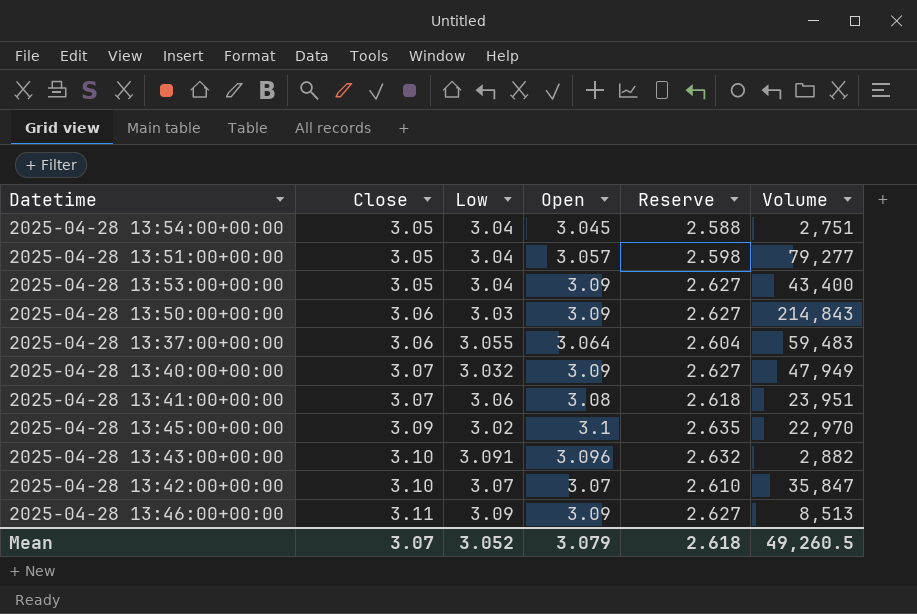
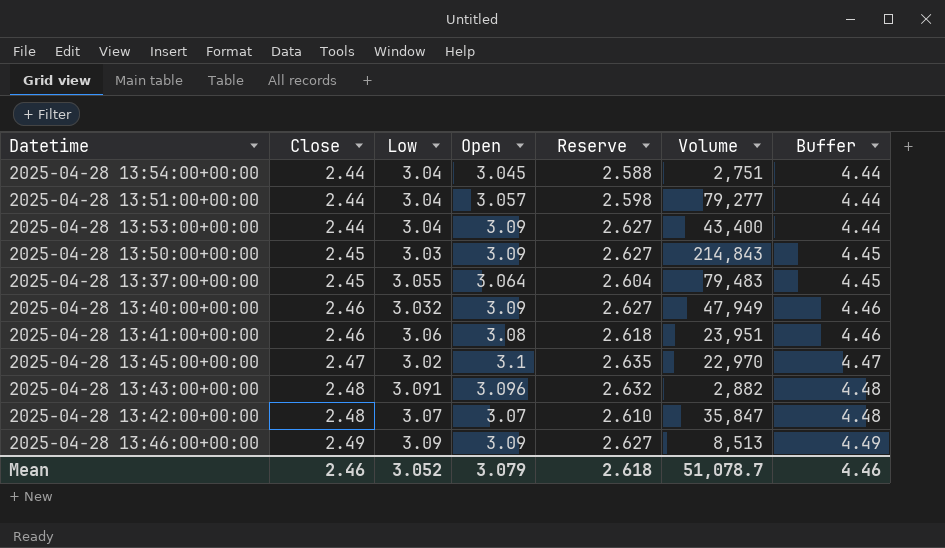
column Buffer | formula: none -> [Close] + 2
2025-04-28 13:54:00+00:00 | Close: 3.05 -> 2.44
2025-04-28 13:51:00+00:00 | Close: 3.05 -> 2.44
2025-04-28 13:53:00+00:00 | Close: 3.05 -> 2.44
2025-04-28 13:50:00+00:00 | Close: 3.06 -> 2.45
2025-04-28 13:37:00+00:00 | Close: 3.06 -> 2.45
2025-04-28 13:37:00+00:00 | Volume: 59,483 -> 79,483
2025-04-28 13:40:00+00:00 | Close: 3.07 -> 2.46
2025-04-28 13:41:00+00:00 | Close: 3.07 -> 2.46
2025-04-28 13:45:00+00:00 | Close: 3.09 -> 2.47
2025-04-28 13:43:00+00:00 | Close: 3.10 -> 2.48
2025-04-28 13:42:00+00:00 | Close: 3.10 -> 2.48
2025-04-28 13:46:00+00:00 | Close: 3.11 -> 2.49
Mean | Close: 3.07 -> 2.46
Mean | Volume: 49,260.5 -> 51,078.7

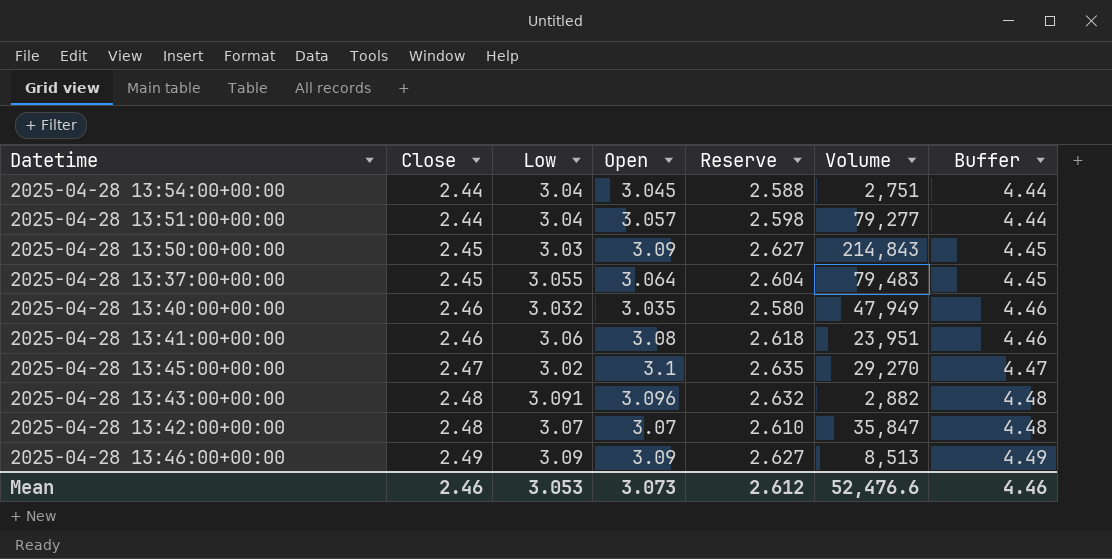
row 2025-04-28 13:53:00+00:00: 2.44 | 3.04 | 3.09 | 2.627 | 43,400 | 4.44 -> none
2025-04-28 13:40:00+00:00 | Open: 3.09 -> 3.035
2025-04-28 13:40:00+00:00 | Reserve: 2.627 -> 2.580
2025-04-28 13:45:00+00:00 | Volume: 22,970 -> 29,270
Mean | Low: 3.052 -> 3.053
Mean | Open: 3.079 -> 3.073
Mean | Reserve: 2.618 -> 2.612
Mean | Volume: 51,078.7 -> 52,476.6

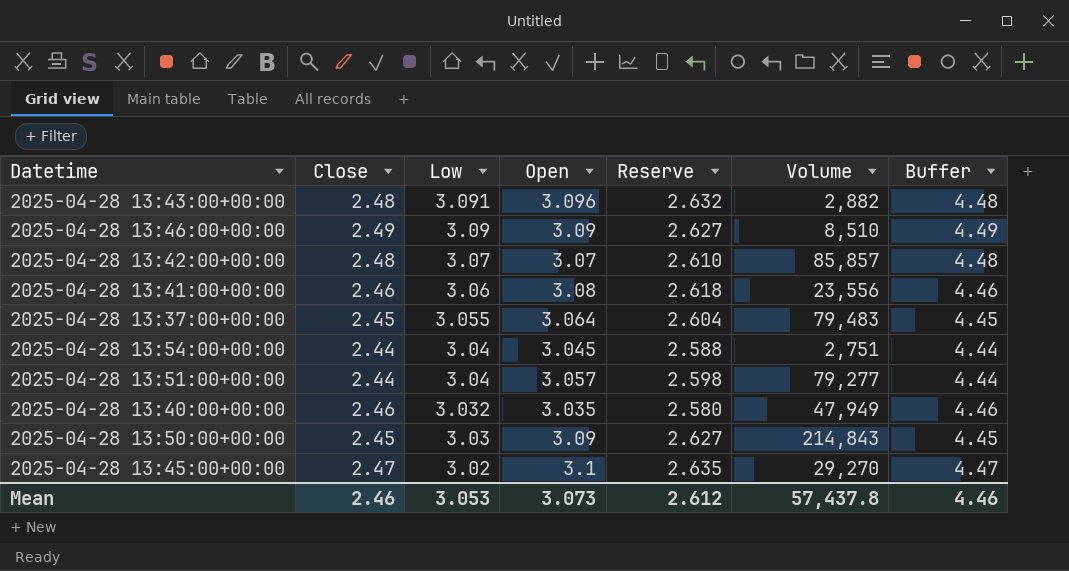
row order: Close ascending -> Low descending
2025-04-28 13:46:00+00:00 | Volume: 8,513 -> 8,510
2025-04-28 13:42:00+00:00 | Volume: 35,847 -> 85,857
2025-04-28 13:41:00+00:00 | Volume: 23,951 -> 23,556
Mean | Volume: 52,476.6 -> 57,437.8

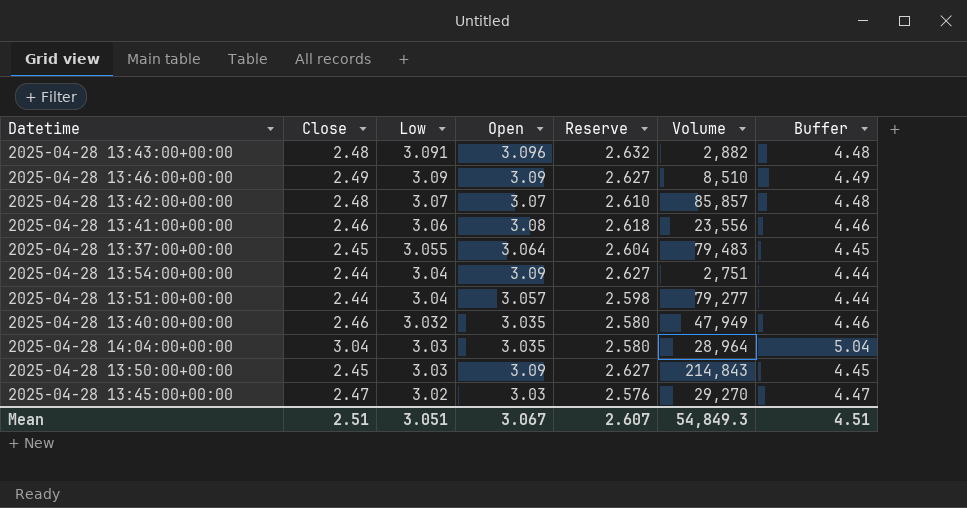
2025-04-28 13:54:00+00:00 | Open: 3.045 -> 3.09
2025-04-28 13:54:00+00:00 | Reserve: 2.588 -> 2.627
row 2025-04-28 14:04:00+00:00: none -> 3.04 | 3.03 | 3.035 | 2.580 | 28,964 | 5.04
2025-04-28 13:45:00+00:00 | Open: 3.1 -> 3.03
2025-04-28 13:45:00+00:00 | Reserve: 2.635 -> 2.576
Mean | Close: 2.46 -> 2.51
Mean | Low: 3.053 -> 3.051
Mean | Open: 3.073 -> 3.067
Mean | Reserve: 2.612 -> 2.607
Mean | Volume: 57,437.8 -> 54,849.3
Mean | Buffer: 4.46 -> 4.51

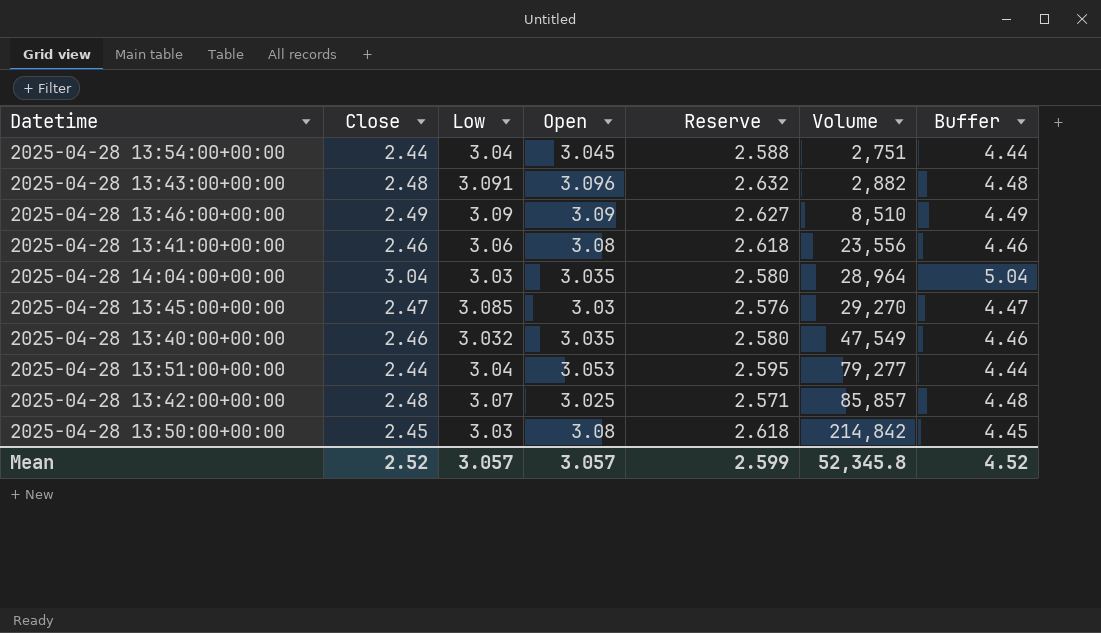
row order: Low descending -> Volume ascending
row 2025-04-28 13:37:00+00:00: 2.45 | 3.055 | 3.064 | 2.604 | 79,483 | 4.45 -> none
2025-04-28 13:54:00+00:00 | Open: 3.09 -> 3.045
2025-04-28 13:54:00+00:00 | Reserve: 2.627 -> 2.588
2025-04-28 13:45:00+00:00 | Low: 3.02 -> 3.085
2025-04-28 13:40:00+00:00 | Volume: 47,949 -> 47,549
2025-04-28 13:51:00+00:00 | Open: 3.057 -> 3.053
2025-04-28 13:51:00+00:00 | Reserve: 2.598 -> 2.595
2025-04-28 13:42:00+00:00 | Open: 3.07 -> 3.025
2025-04-28 13:42:00+00:00 | Reserve: 2.610 -> 2.571
2025-04-28 13:50:00+00:00 | Open: 3.09 -> 3.08
2025-04-28 13:50:00+00:00 | Reserve: 2.627 -> 2.618
2025-04-28 13:50:00+00:00 | Volume: 214,843 -> 214,842
Mean | Close: 2.51 -> 2.52
Mean | Low: 3.051 -> 3.057
Mean | Open: 3.067 -> 3.057
Mean | Reserve: 2.607 -> 2.599
Mean | Volume: 54,849.3 -> 52,345.8
Mean | Buffer: 4.51 -> 4.52

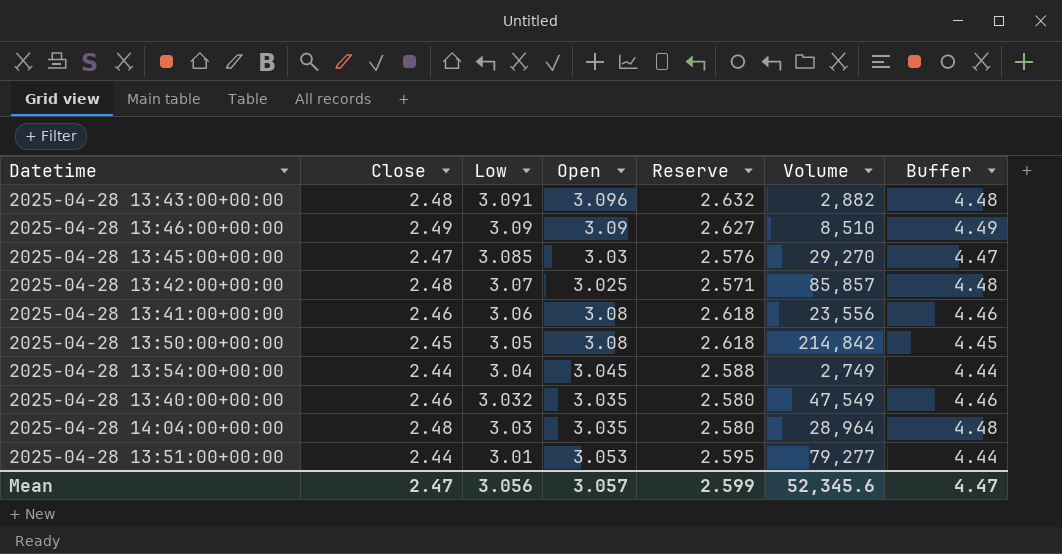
row order: Volume ascending -> Low descending
2025-04-28 13:50:00+00:00 | Low: 3.03 -> 3.05
2025-04-28 13:54:00+00:00 | Volume: 2,751 -> 2,749
2025-04-28 14:04:00+00:00 | Close: 3.04 -> 2.48
2025-04-28 14:04:00+00:00 | Buffer: 5.04 -> 4.48
2025-04-28 13:51:00+00:00 | Low: 3.04 -> 3.01
Mean | Close: 2.52 -> 2.47
Mean | Low: 3.057 -> 3.056
Mean | Volume: 52,345.8 -> 52,345.6
Mean | Buffer: 4.52 -> 4.47

